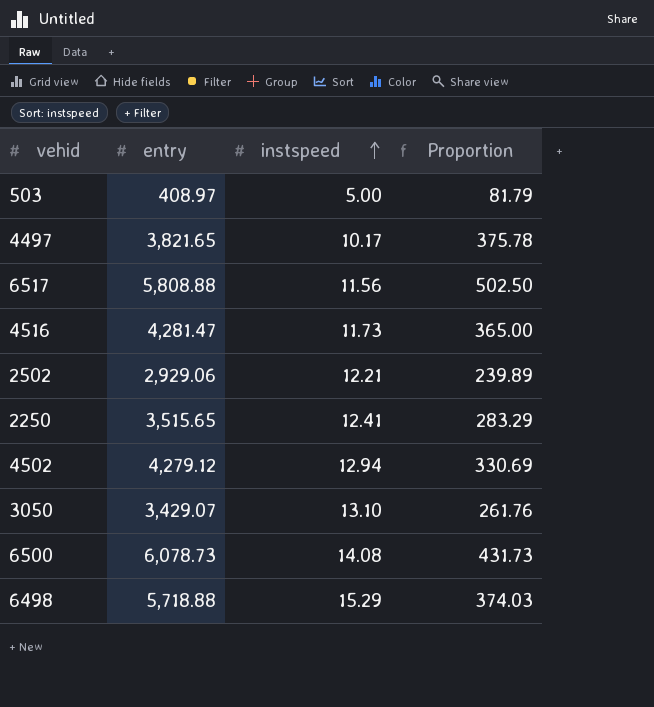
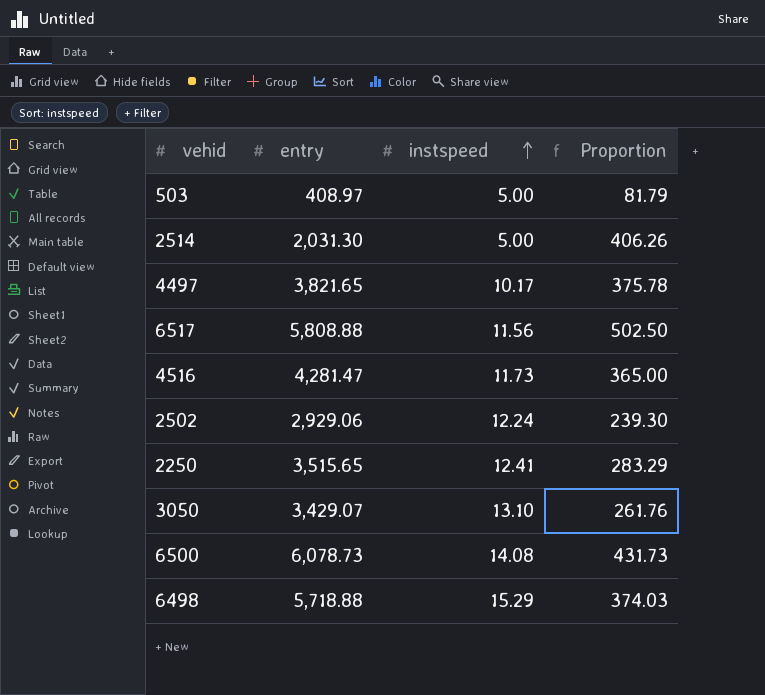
row 4502: 4,279.12 | 12.94 | 330.69 -> none
row 2514: none -> 2,031.30 | 5.00 | 406.26
2502 | instspeed: 12.21 -> 12.24
2502 | Proportion: 239.89 -> 239.30

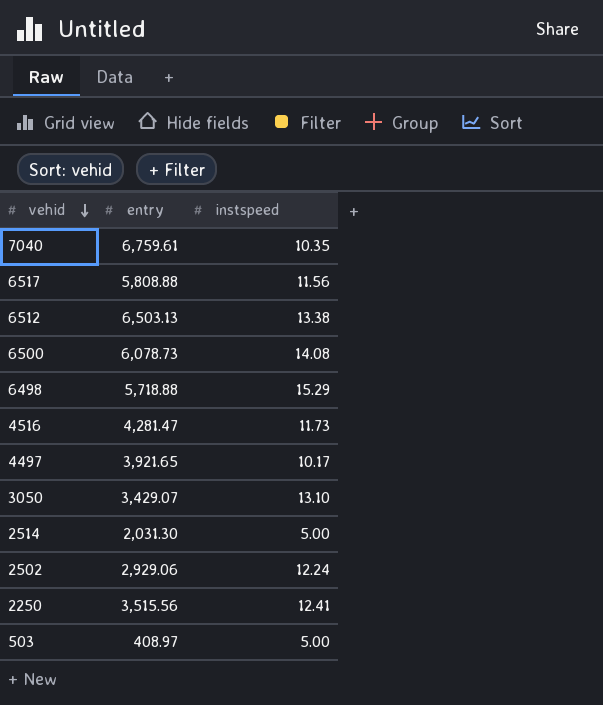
row order: instspeed ascending -> vehid descending
column Proportion | formula: [entry] / [instspeed] -> none
row 7040: none -> 6,759.61 | 10.35
row 6512: none -> 6,503.13 | 13.38
4497 | entry: 3,821.65 -> 3,921.65
2250 | entry: 3,515.65 -> 3,515.56

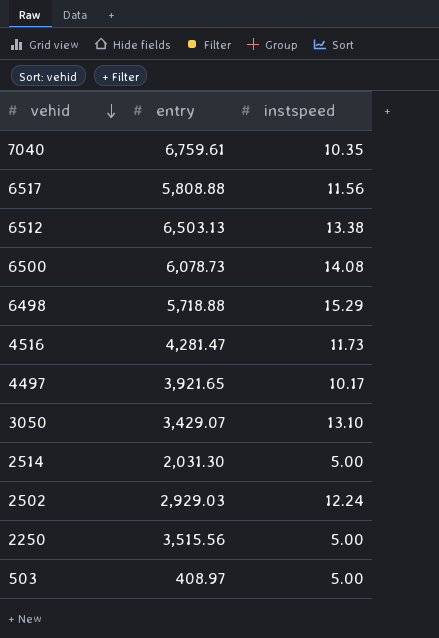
2502 | entry: 2,929.06 -> 2,929.03
2250 | instspeed: 12.41 -> 5.00

